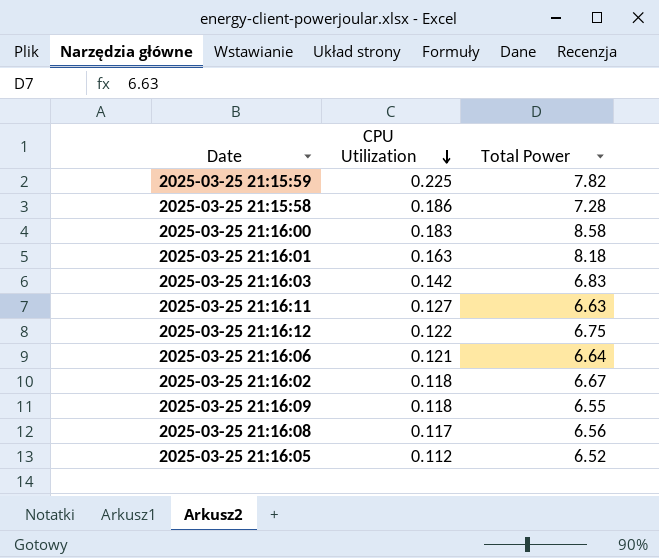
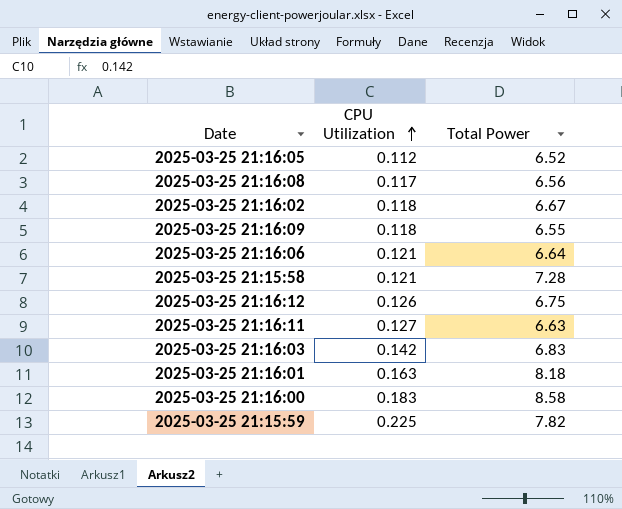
row order: CPU Utilization descending -> CPU Utilization ascending
2025-03-25 21:15:58 | CPU Utilization: 0.186 -> 0.121
2025-03-25 21:16:12 | CPU Utilization: 0.122 -> 0.126

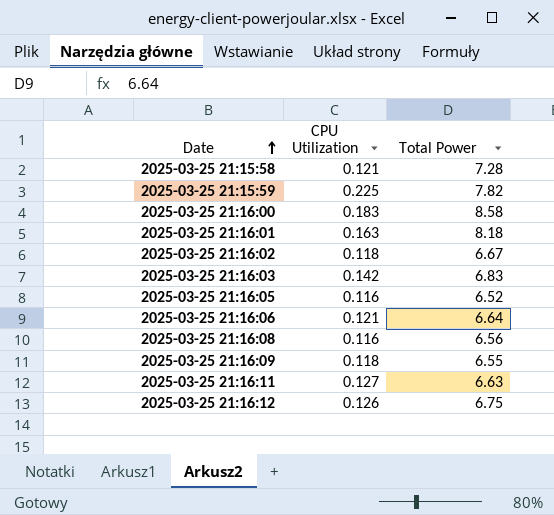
row order: CPU Utilization ascending -> Date ascending
2025-03-25 21:16:05 | CPU Utilization: 0.112 -> 0.116
2025-03-25 21:16:08 | CPU Utilization: 0.117 -> 0.116

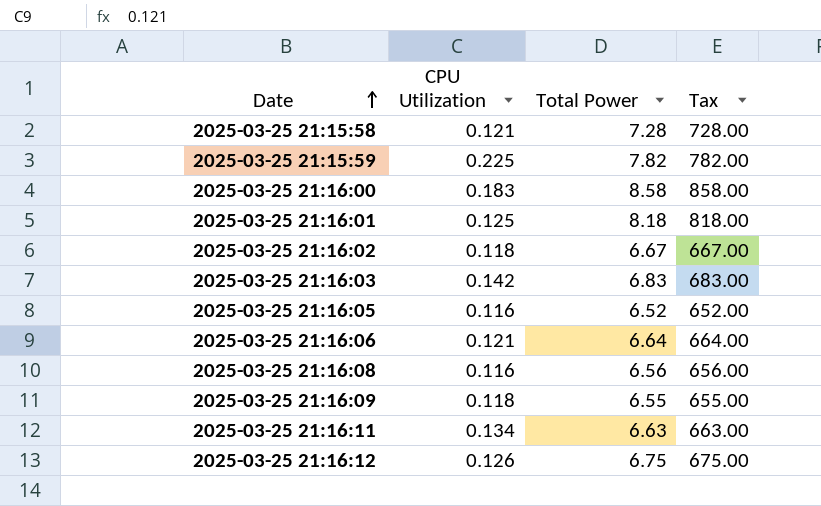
column Tax | formula: none -> [Total Power] * 100
2025-03-25 21:16:01 | CPU Utilization: 0.163 -> 0.125
2025-03-25 21:16:11 | CPU Utilization: 0.127 -> 0.134

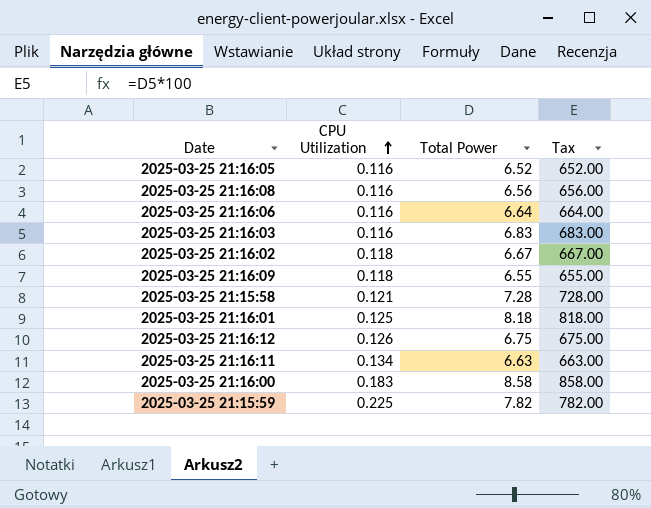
row order: Date ascending -> CPU Utilization ascending
2025-03-25 21:16:06 | CPU Utilization: 0.121 -> 0.116
2025-03-25 21:16:03 | CPU Utilization: 0.142 -> 0.116

